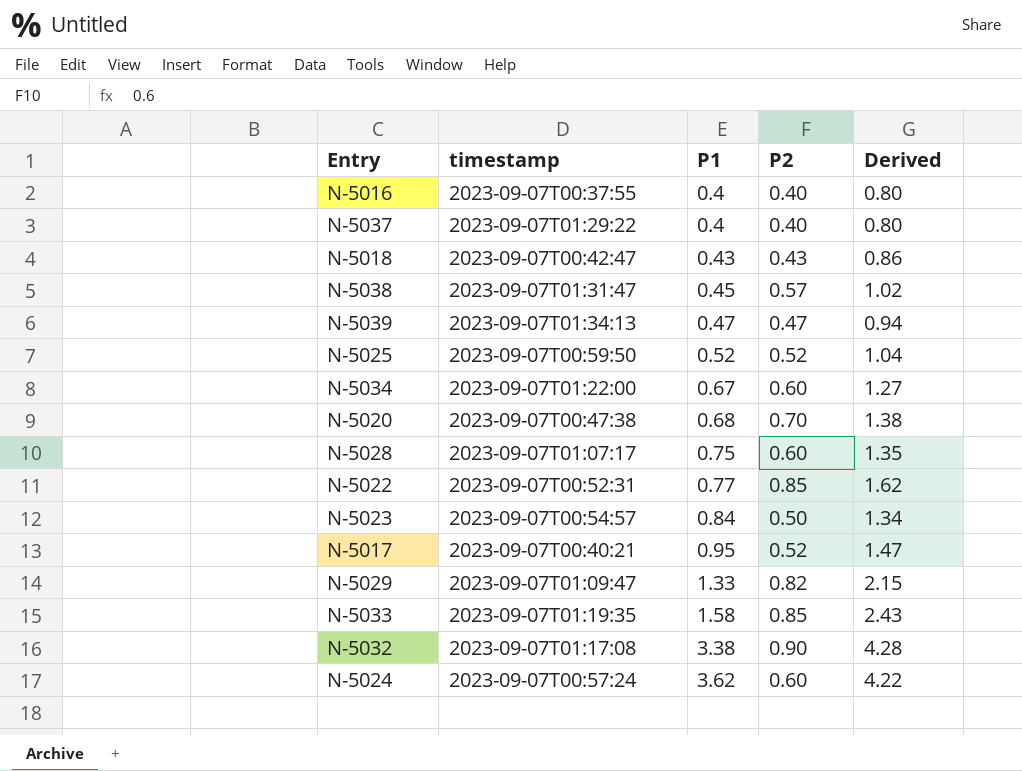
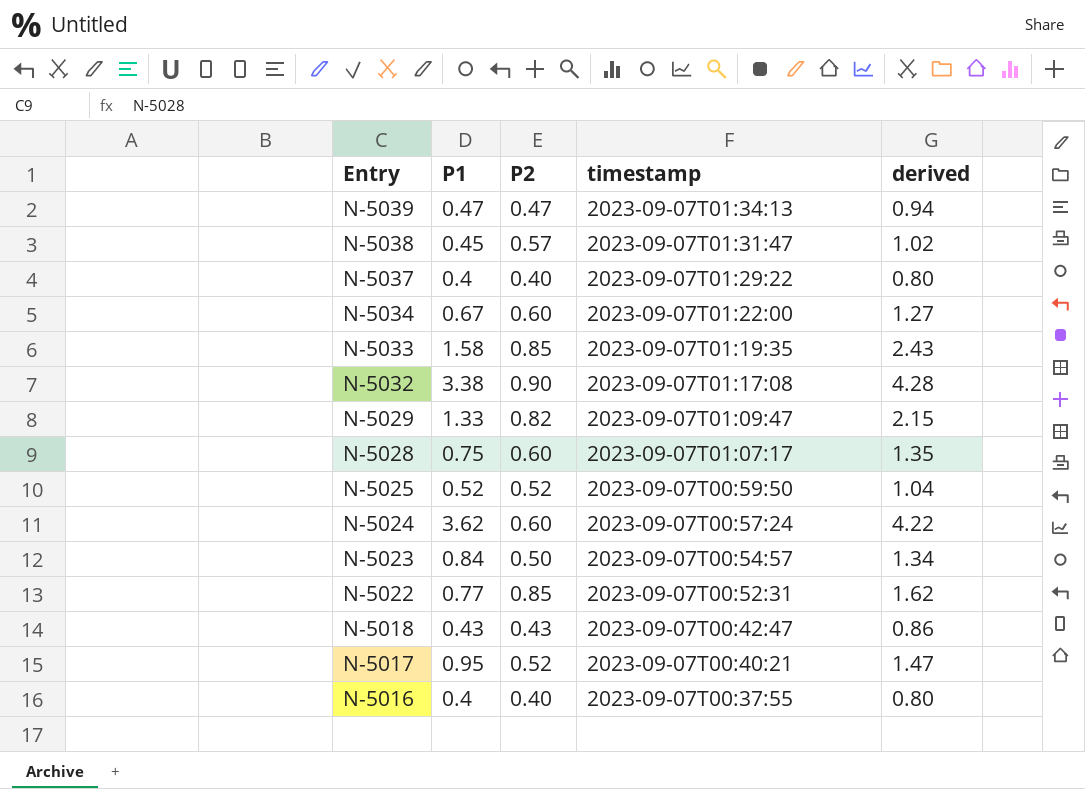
row order: P1 ascending -> Entry descending
column timestamp | position: 2 -> 4
column name: Derived -> derived
row N-5020: 2023-09-07T00:47:38 | 0.68 | 0.70 | 1.38 -> none

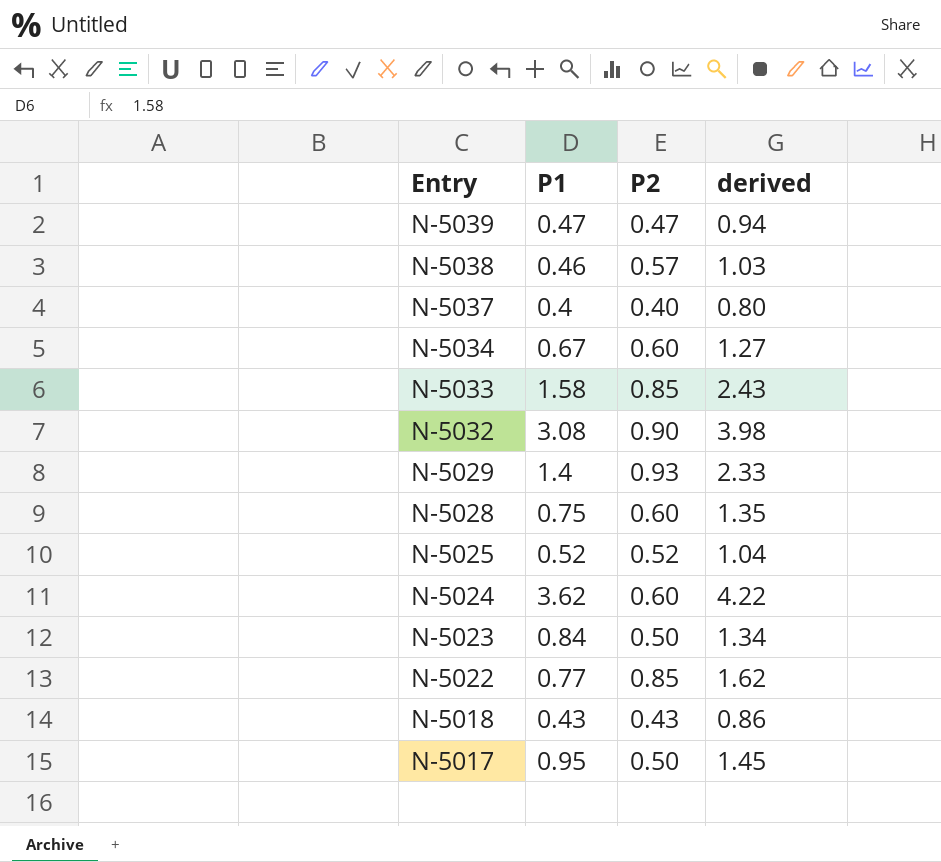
column timestamp | position: 4 -> none
row N-5016: 0.4 | 0.40 | 2023-09-07T00:37:55 | 0.80 -> none
N-5038 | P1: 0.45 -> 0.46
N-5038 | derived: 1.02 -> 1.03
N-5032 | P1: 3.38 -> 3.08
N-5032 | derived: 4.28 -> 3.98
N-5029 | P1: 1.33 -> 1.4
N-5029 | P2: 0.82 -> 0.93
N-5029 | derived: 2.15 -> 2.33
N-5017 | P2: 0.52 -> 0.50
N-5017 | derived: 1.47 -> 1.45

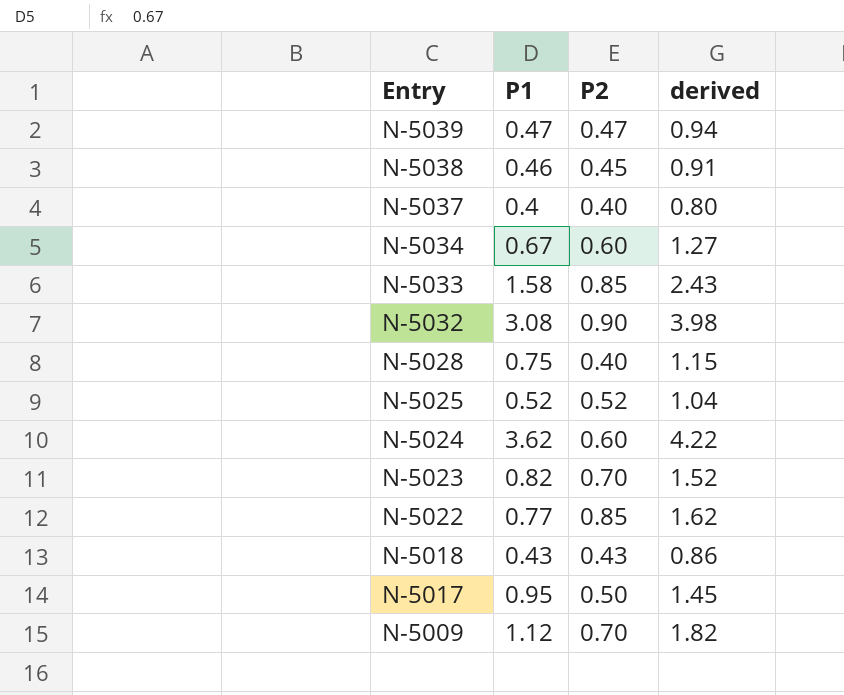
row N-5029: 1.4 | 0.93 | 2.33 -> none
N-5038 | P2: 0.57 -> 0.45
N-5038 | derived: 1.03 -> 0.91
N-5028 | P2: 0.60 -> 0.40
N-5028 | derived: 1.35 -> 1.15
N-5023 | P1: 0.84 -> 0.82
N-5023 | P2: 0.50 -> 0.70
N-5023 | derived: 1.34 -> 1.52
row N-5009: none -> 1.12 | 0.70 | 1.82

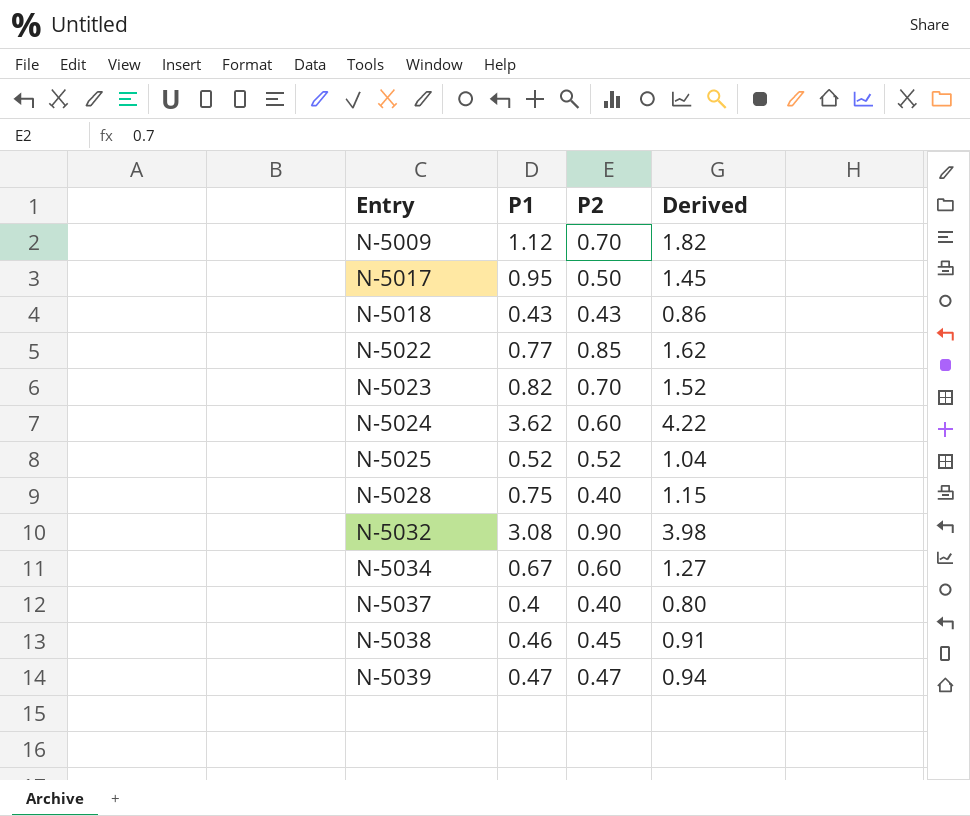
row order: Entry descending -> Entry ascending
column name: derived -> Derived
row N-5033: 1.58 | 0.85 | 2.43 -> none

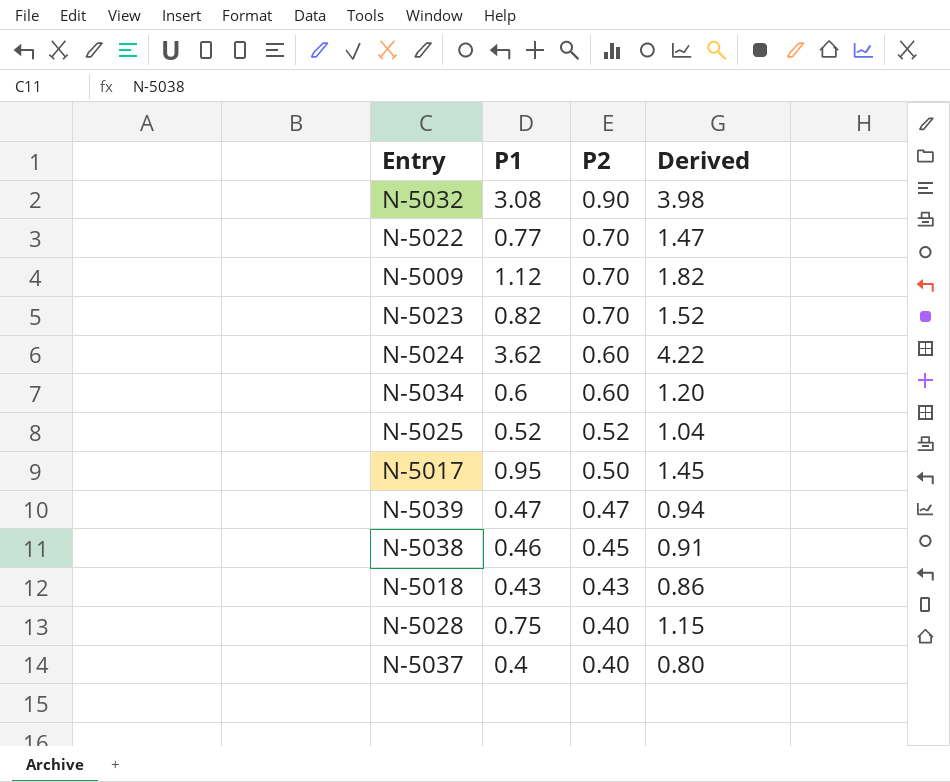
row order: Entry ascending -> P2 descending
N-5022 | P2: 0.85 -> 0.70
N-5022 | Derived: 1.62 -> 1.47
N-5034 | P1: 0.67 -> 0.6
N-5034 | Derived: 1.27 -> 1.20

